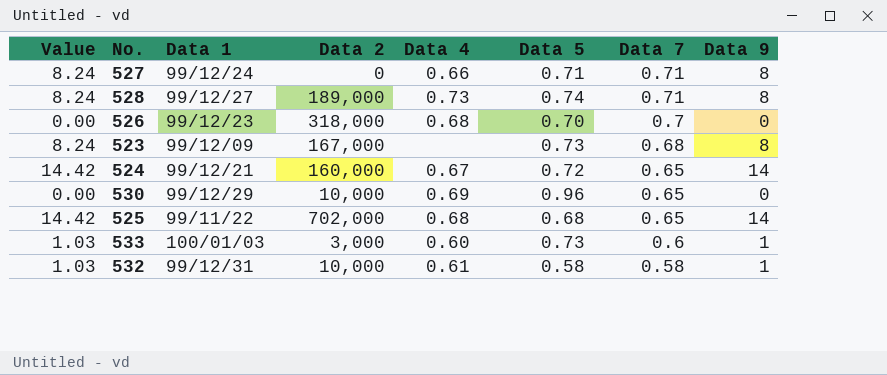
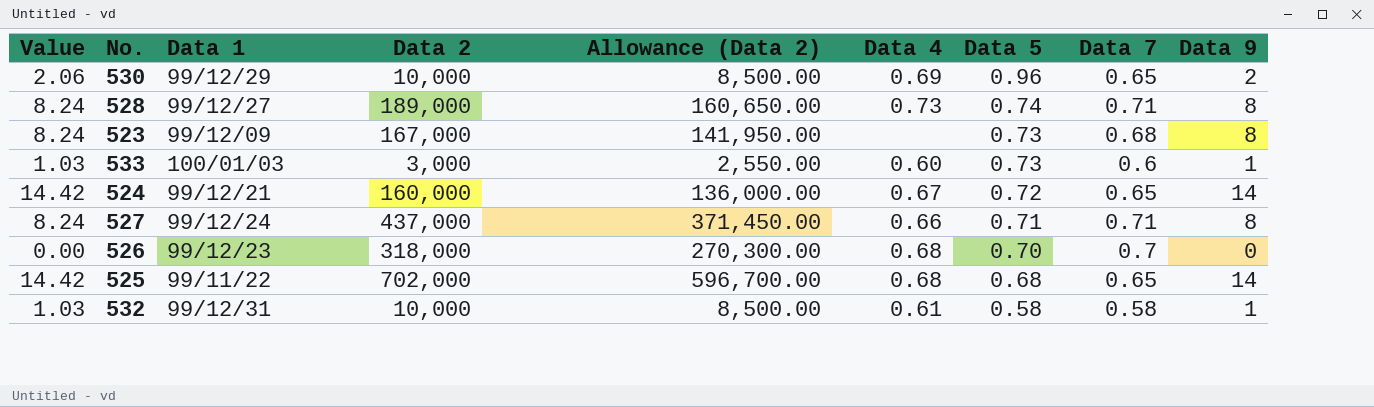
row order: Data 7 descending -> Data 5 descending
column Allowance (Data 2) | formula: none -> [Data 2] * 0.85
530 | Value: 0.00 -> 2.06
530 | Data 9: 0 -> 2
527 | Data 2: 0 -> 437,000

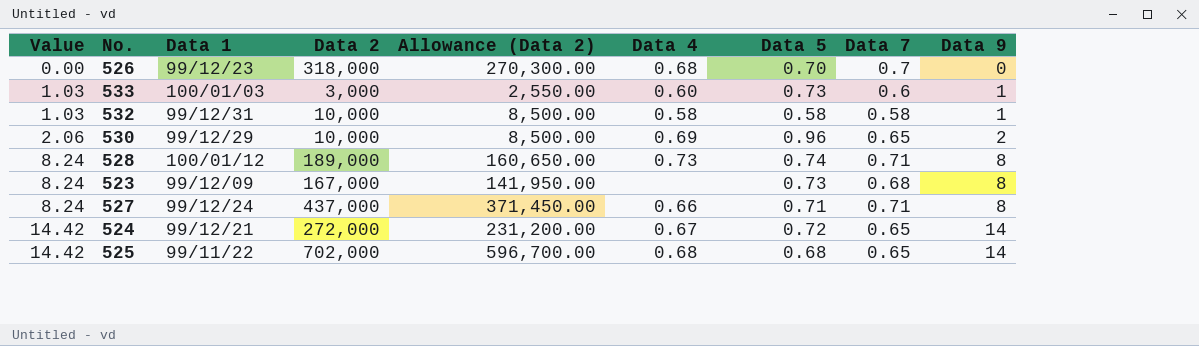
row order: Data 5 descending -> Value ascending
532 | Data 4: 0.61 -> 0.58
528 | Data 1: 99/12/27 -> 100/01/12
524 | Data 2: 160,000 -> 272,000
524 | Allowance (Data 2): 136,000.00 -> 231,200.00

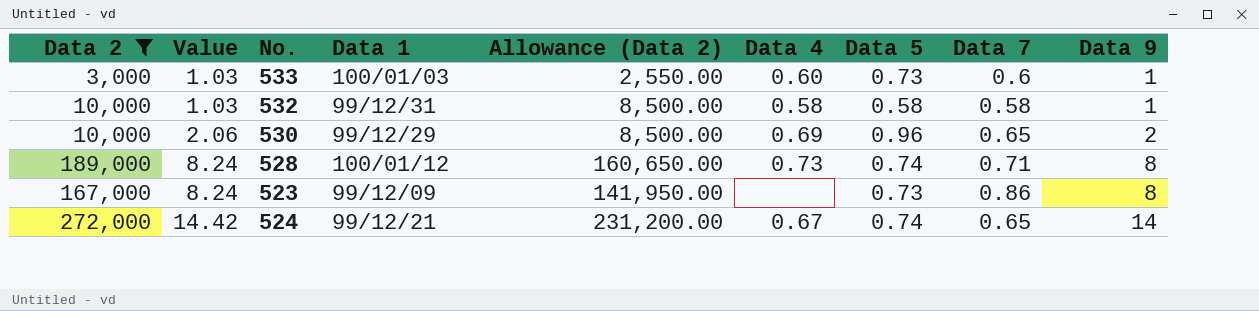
filter: none -> Data 2 <= 272,000
column Data 2 | position: 4 -> 1
523 | Data 7: 0.68 -> 0.86
524 | Data 5: 0.72 -> 0.74

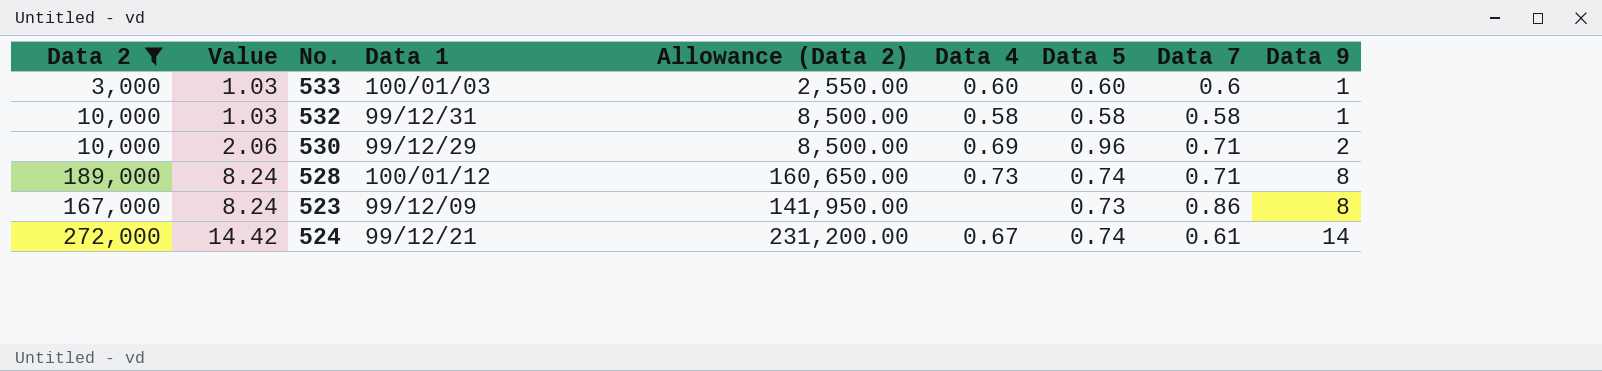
533 | Data 5: 0.73 -> 0.60
530 | Data 7: 0.65 -> 0.71
524 | Data 7: 0.65 -> 0.61

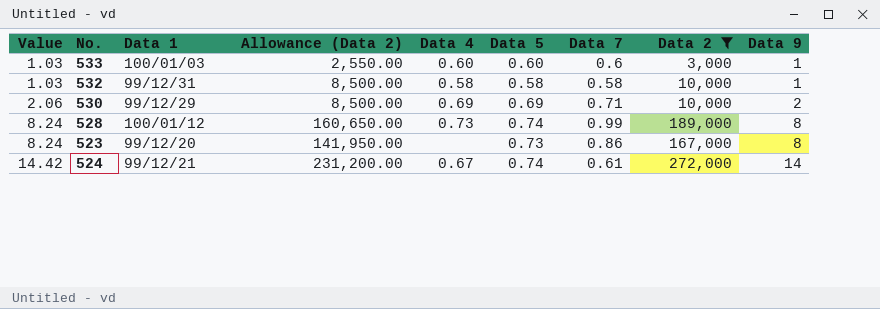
column Data 2 | position: 1 -> 8
530 | Data 5: 0.96 -> 0.69
528 | Data 7: 0.71 -> 0.99
523 | Data 1: 99/12/09 -> 99/12/20

